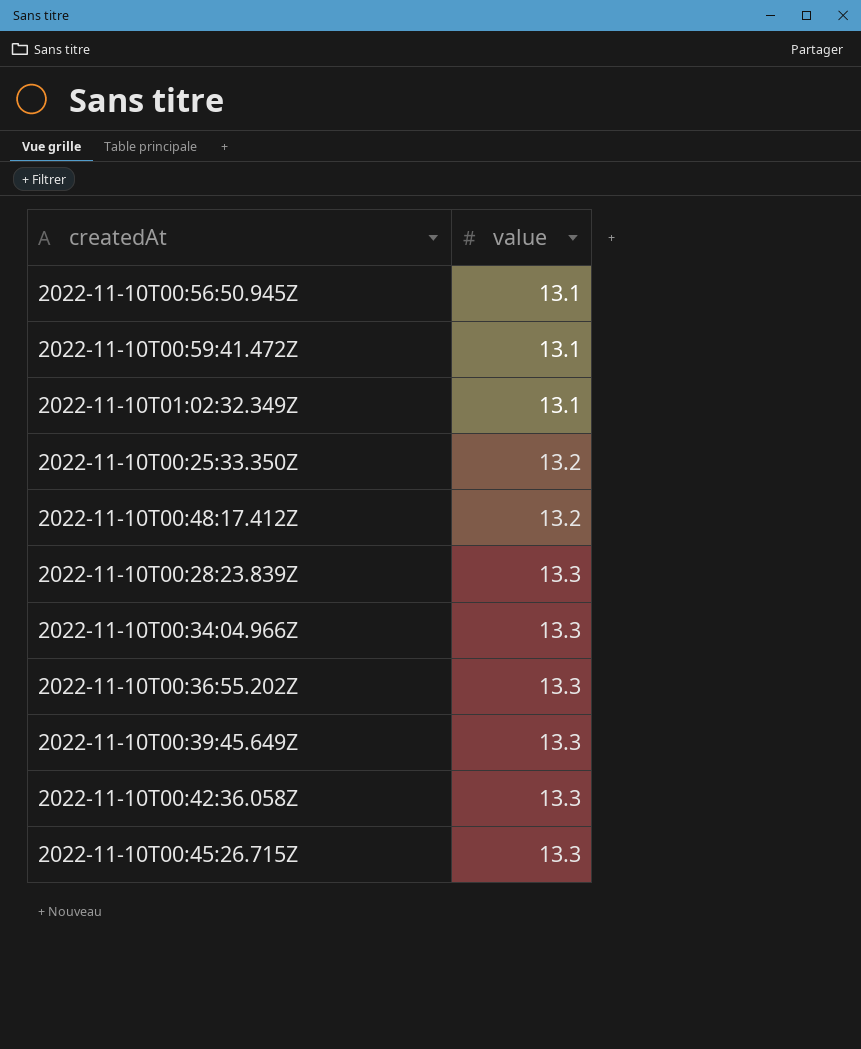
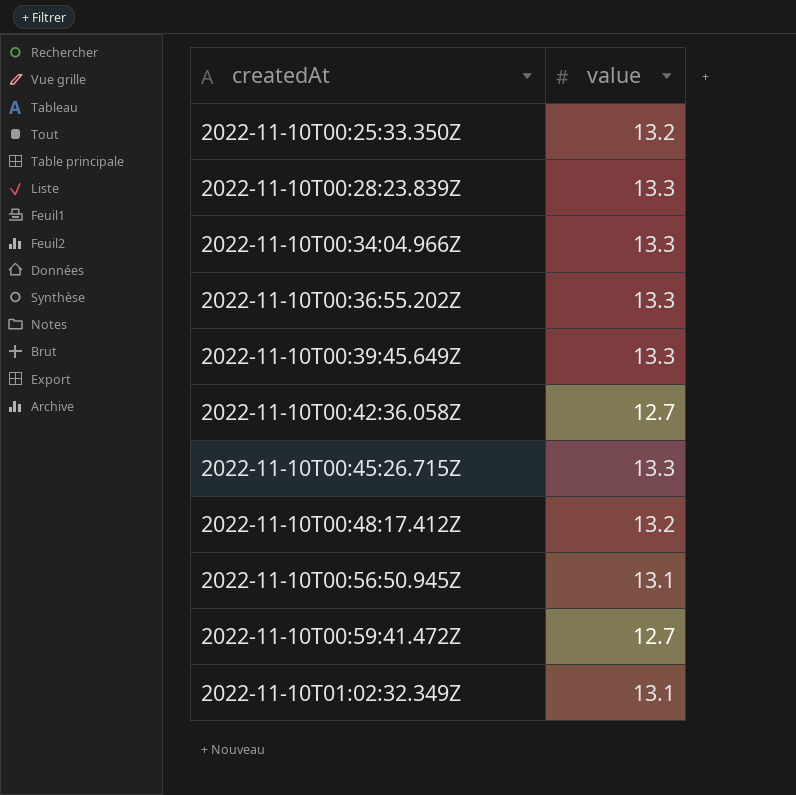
row order: value ascending -> createdAt ascending
2022-11-10T00:42:36.058Z | value: 13.3 -> 12.7
2022-11-10T00:59:41.472Z | value: 13.1 -> 12.7

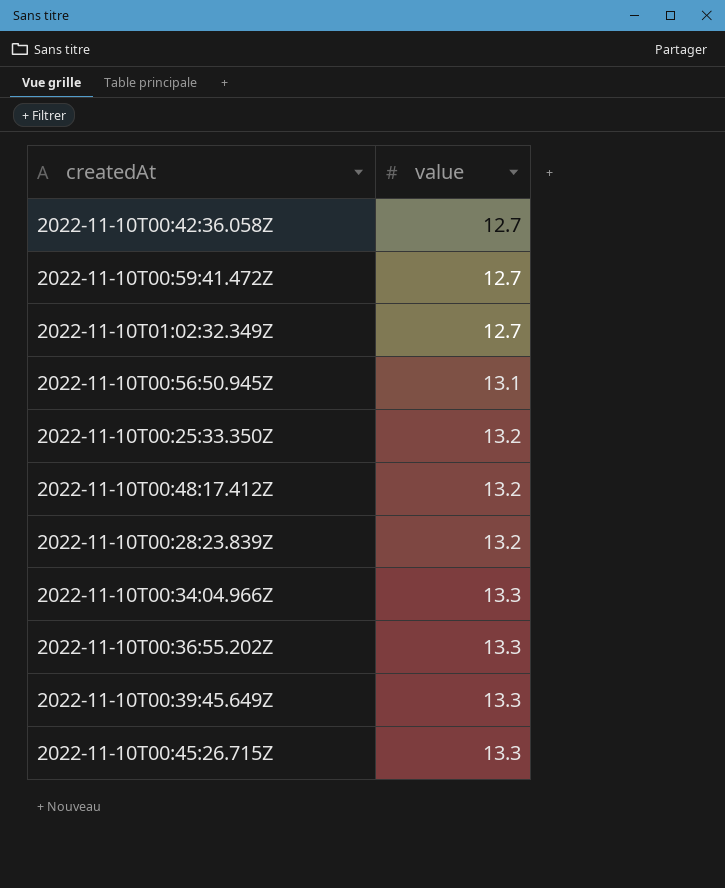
row order: createdAt ascending -> value ascending
2022-11-10T01:02:32.349Z | value: 13.1 -> 12.7
2022-11-10T00:28:23.839Z | value: 13.3 -> 13.2

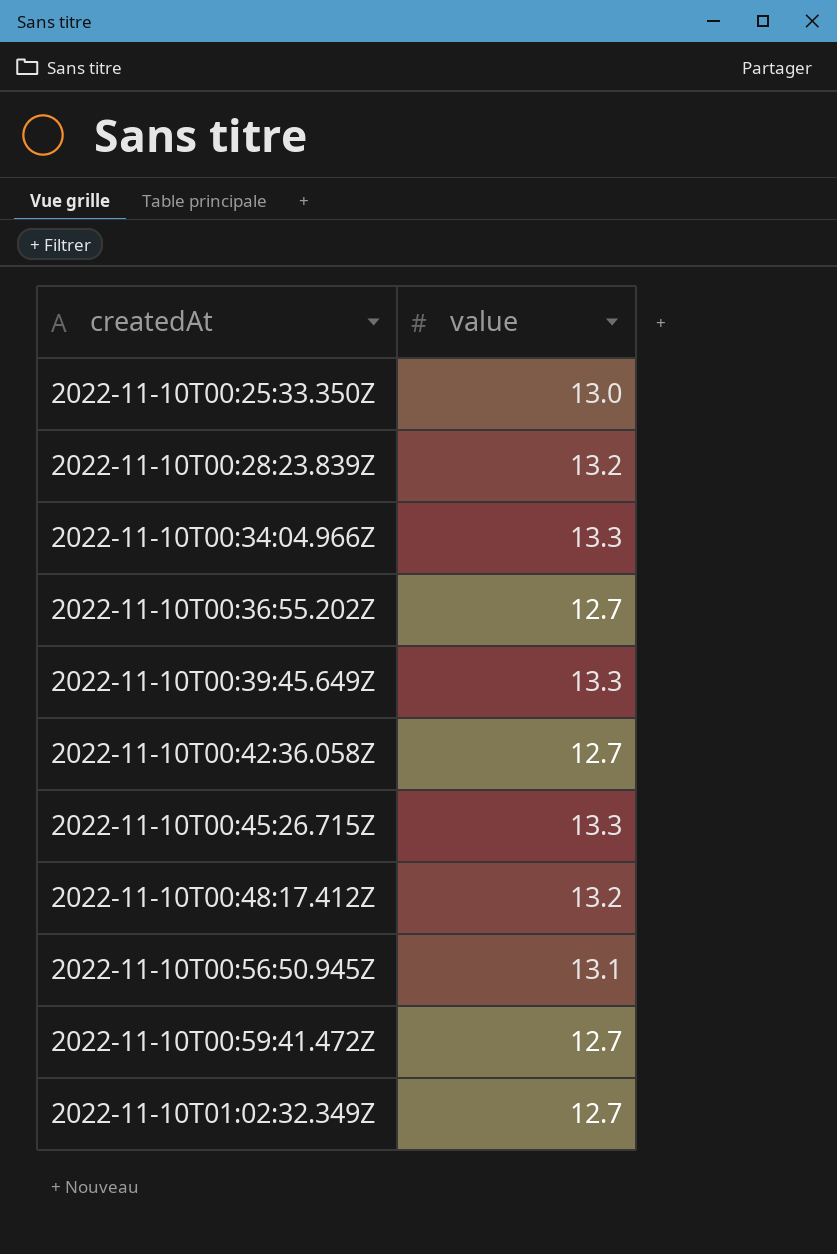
row order: value ascending -> createdAt ascending
2022-11-10T00:25:33.350Z | value: 13.2 -> 13.0
2022-11-10T00:36:55.202Z | value: 13.3 -> 12.7

